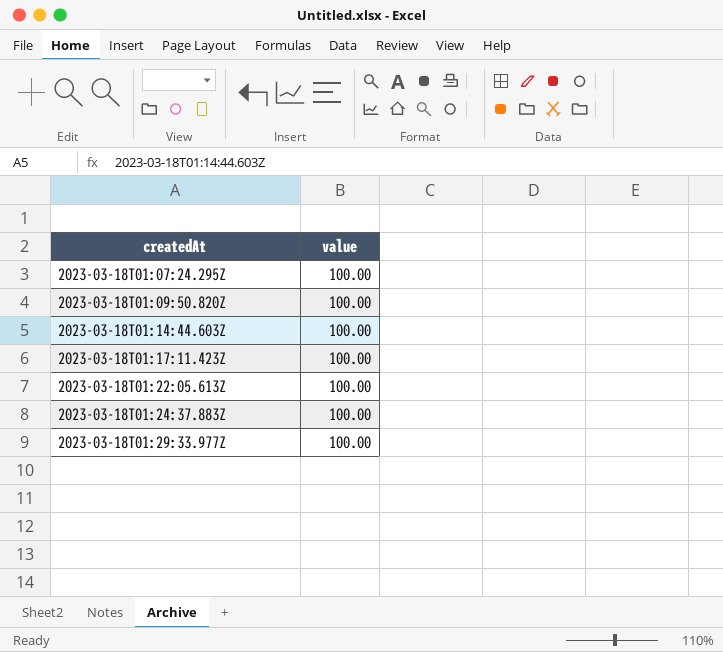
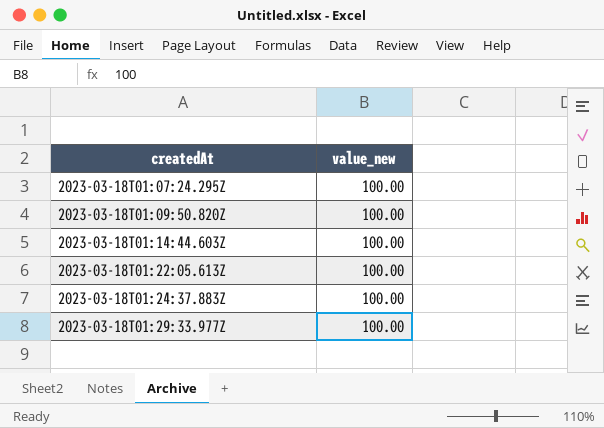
column name: value -> value_new
row 2023-03-18T01:17:11.423Z: 100.00 -> none

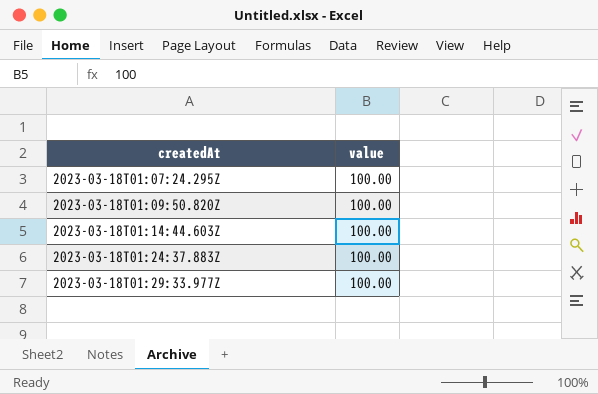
column name: value_new -> value
row 2023-03-18T01:22:05.613Z: 100.00 -> none

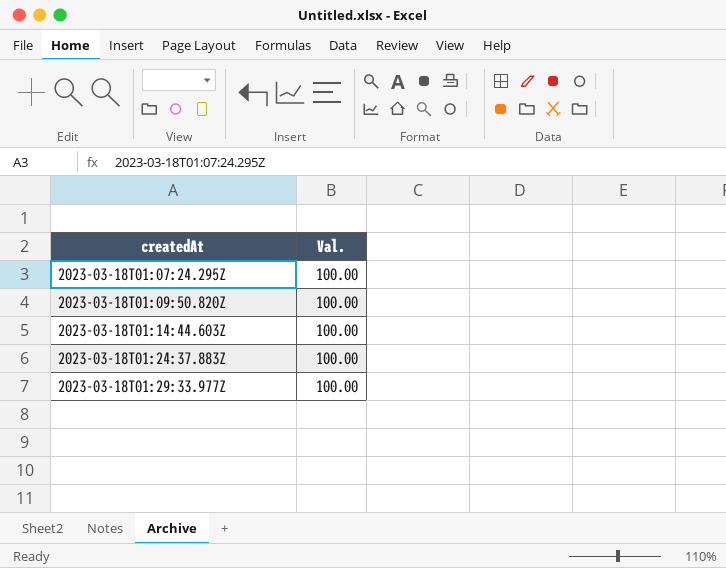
column name: value -> Val.

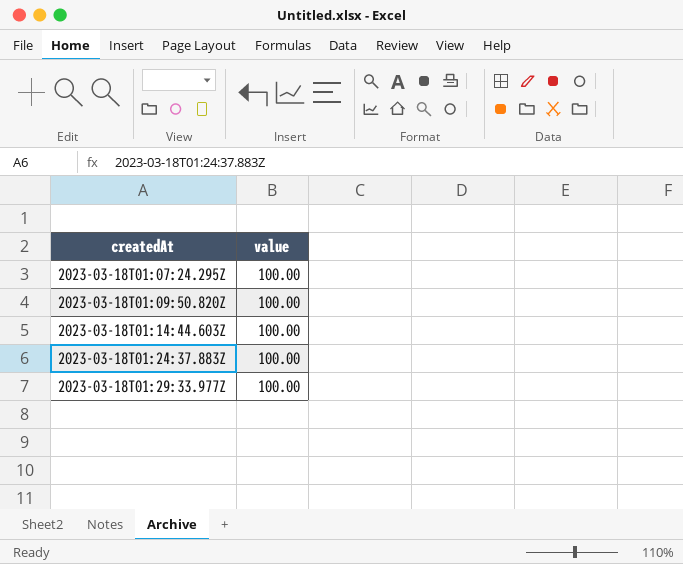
column name: Val. -> value

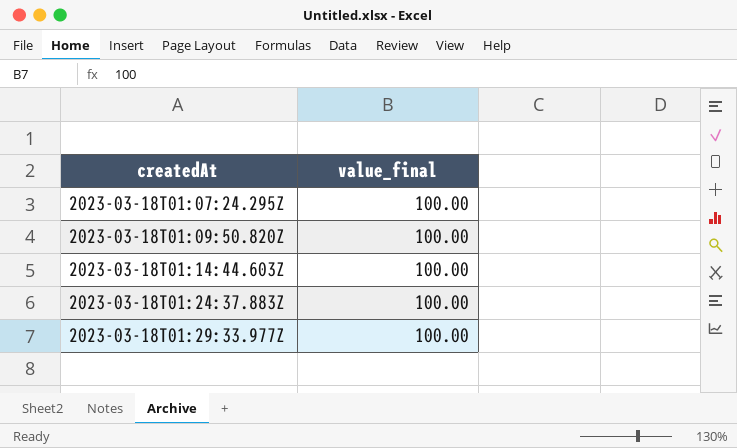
column name: value -> value_final

